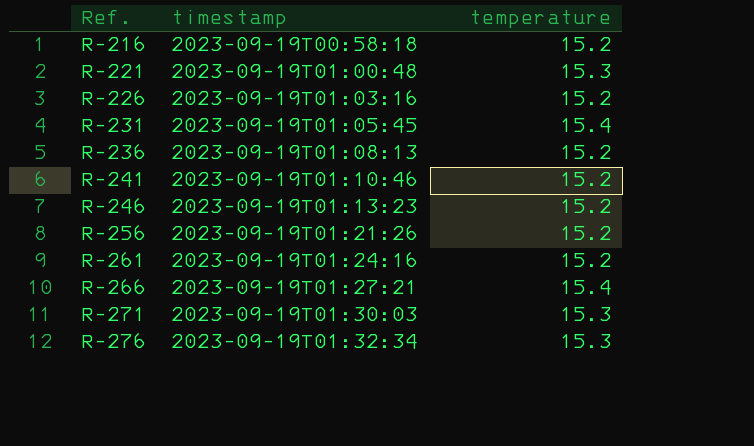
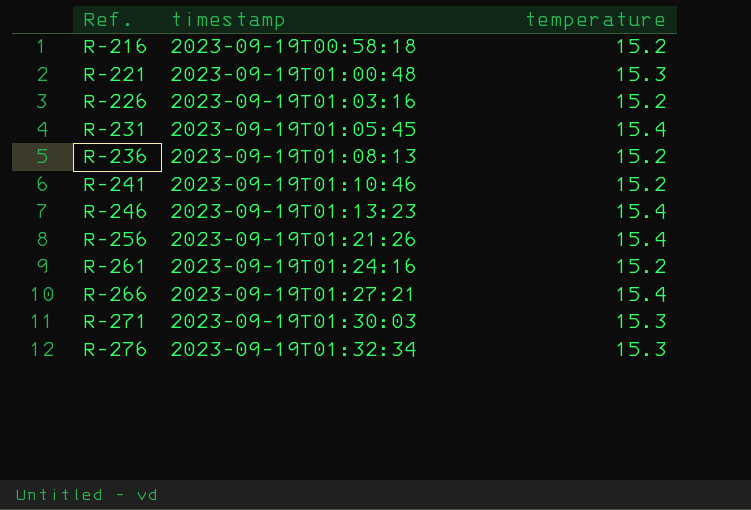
R-246 | temperature: 15.2 -> 15.4
R-256 | temperature: 15.2 -> 15.4

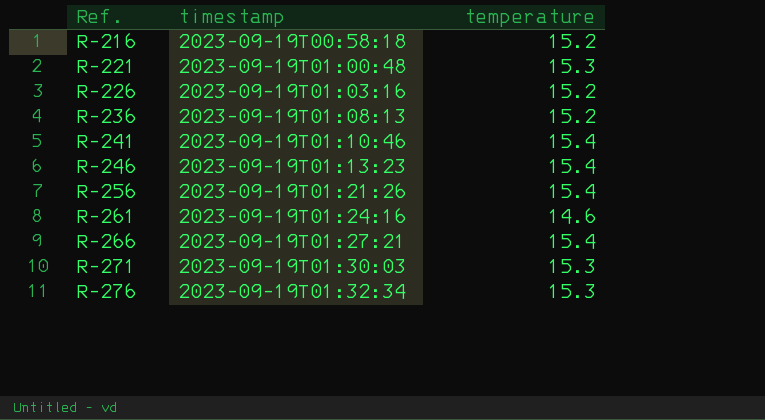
row R-231: 2023-09-19T01:05:45 | 15.4 -> none
R-241 | temperature: 15.2 -> 15.4
R-261 | temperature: 15.2 -> 14.6

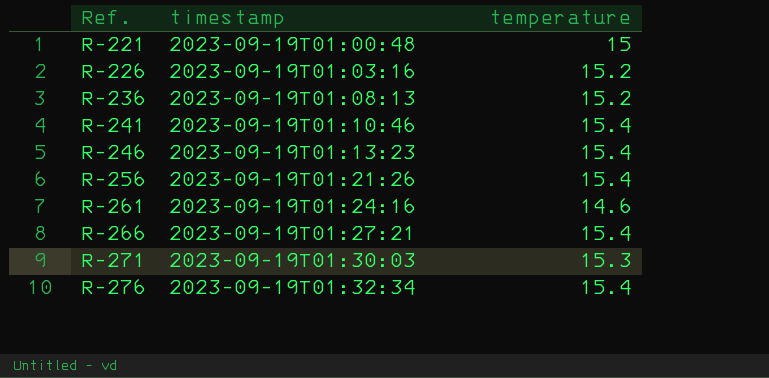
row R-216: 2023-09-19T00:58:18 | 15.2 -> none
R-221 | temperature: 15.3 -> 15
R-276 | temperature: 15.3 -> 15.4

